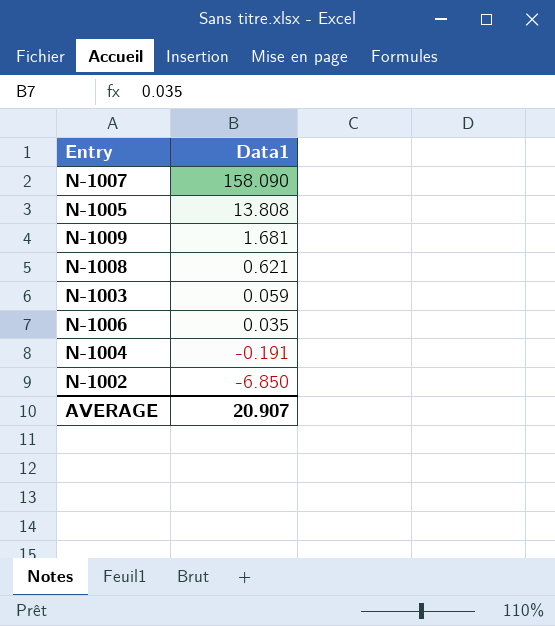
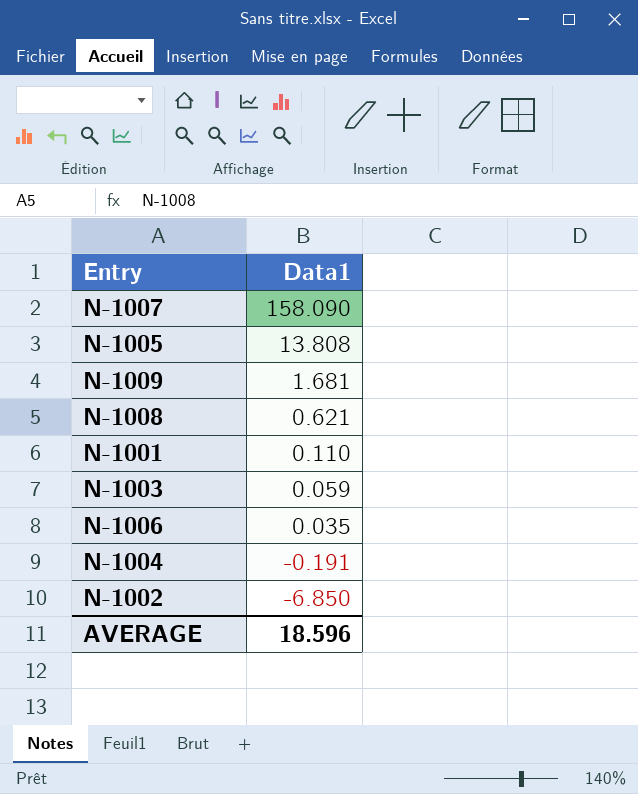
row N-1001: none -> 0.110
AVERAGE | Data1: 20.907 -> 18.596

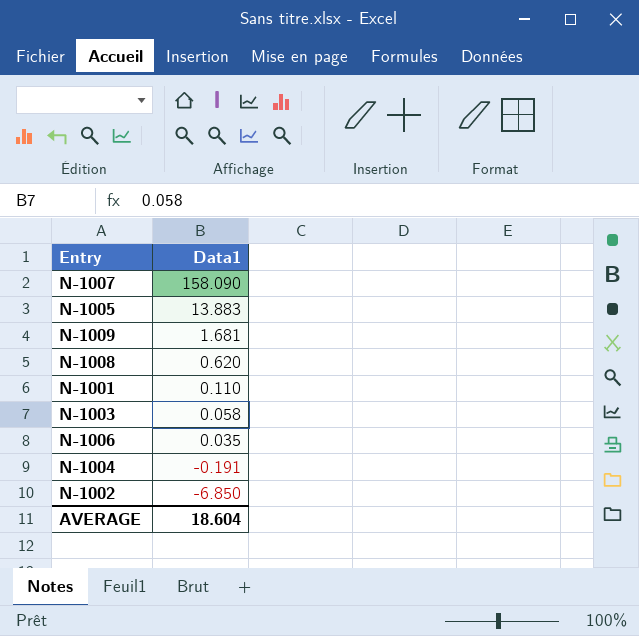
N-1005 | Data1: 13.808 -> 13.883
N-1008 | Data1: 0.621 -> 0.620
N-1003 | Data1: 0.059 -> 0.058
AVERAGE | Data1: 18.596 -> 18.604

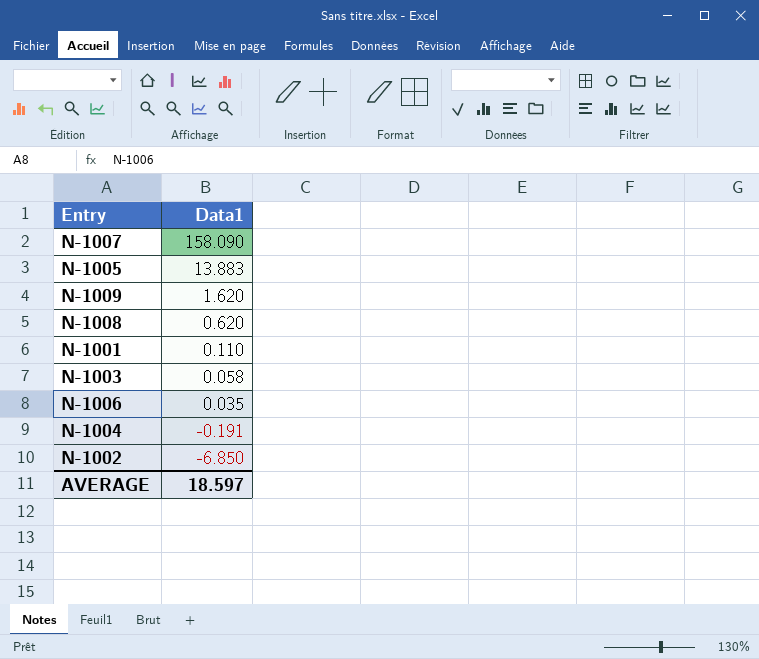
N-1009 | Data1: 1.681 -> 1.620
AVERAGE | Data1: 18.604 -> 18.597

